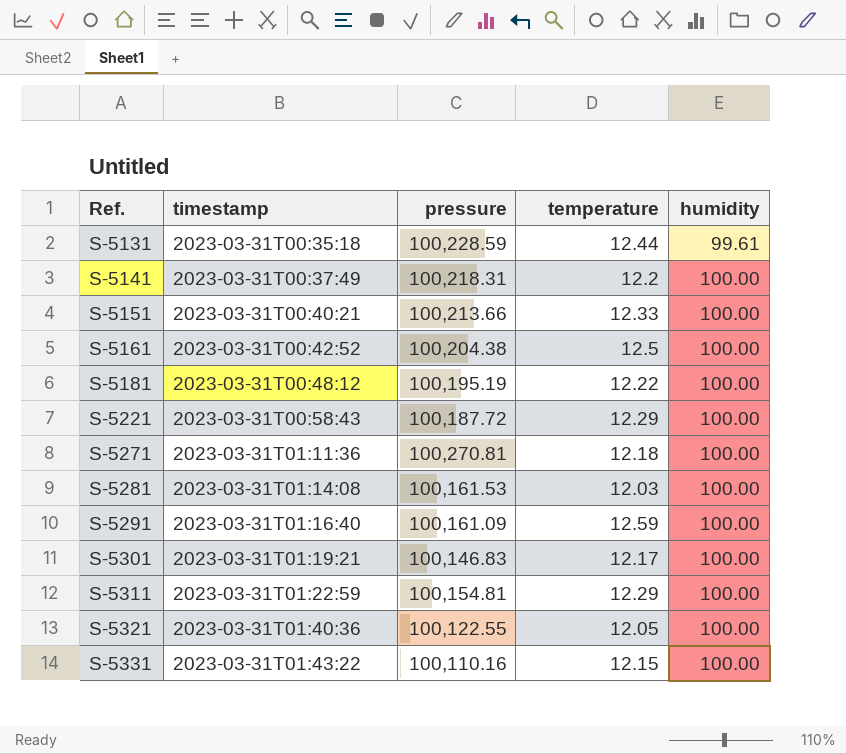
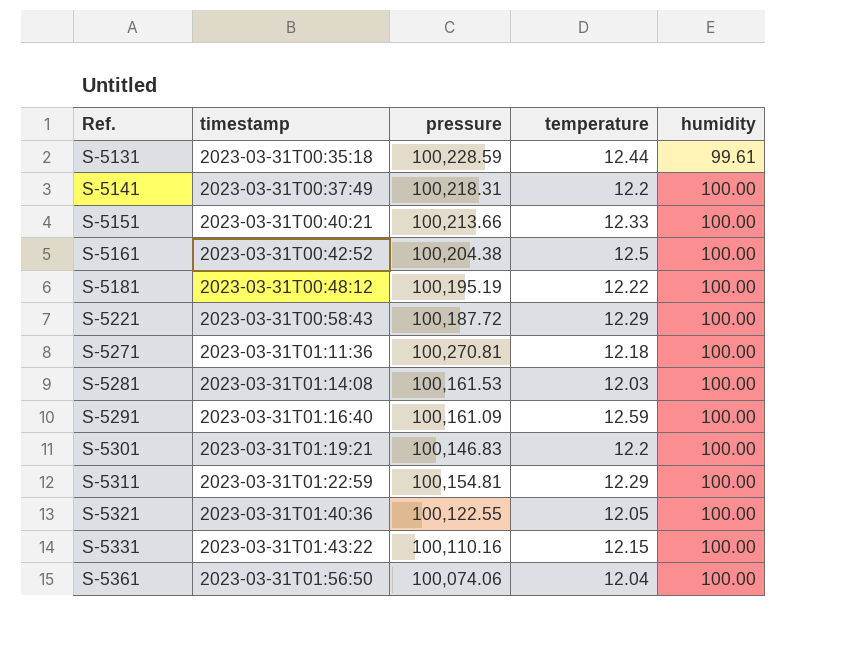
S-5301 | temperature: 12.17 -> 12.2
row S-5361: none -> 2023-03-31T01:56:50 | 100,074.06 | 12.04 | 100.00

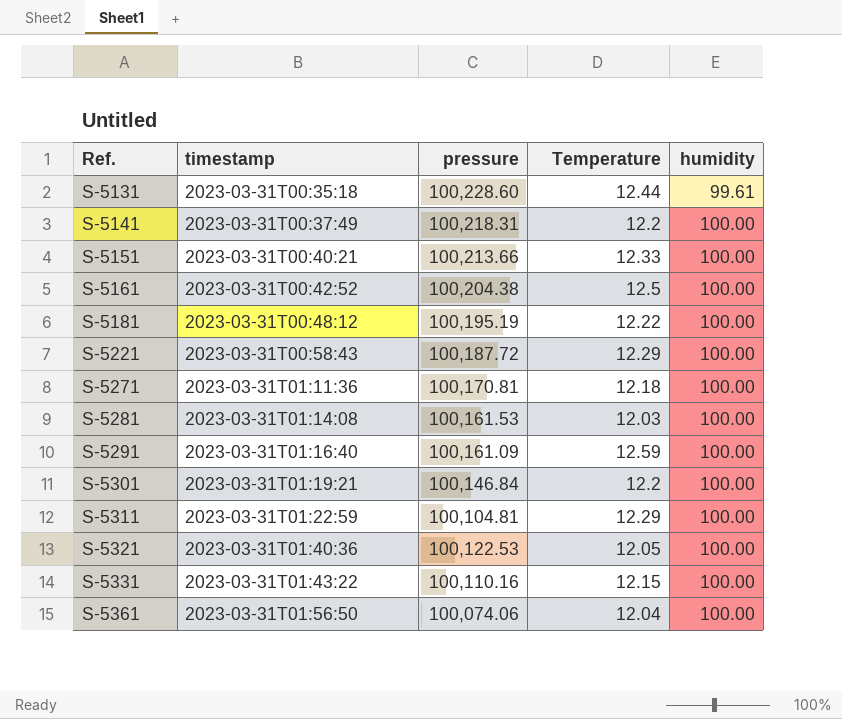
column name: temperature -> Temperature
S-5131 | pressure: 100,228.59 -> 100,228.60
S-5271 | pressure: 100,270.81 -> 100,170.81
S-5301 | pressure: 100,146.83 -> 100,146.84
S-5311 | pressure: 100,154.81 -> 100,104.81
S-5321 | pressure: 100,122.55 -> 100,122.53

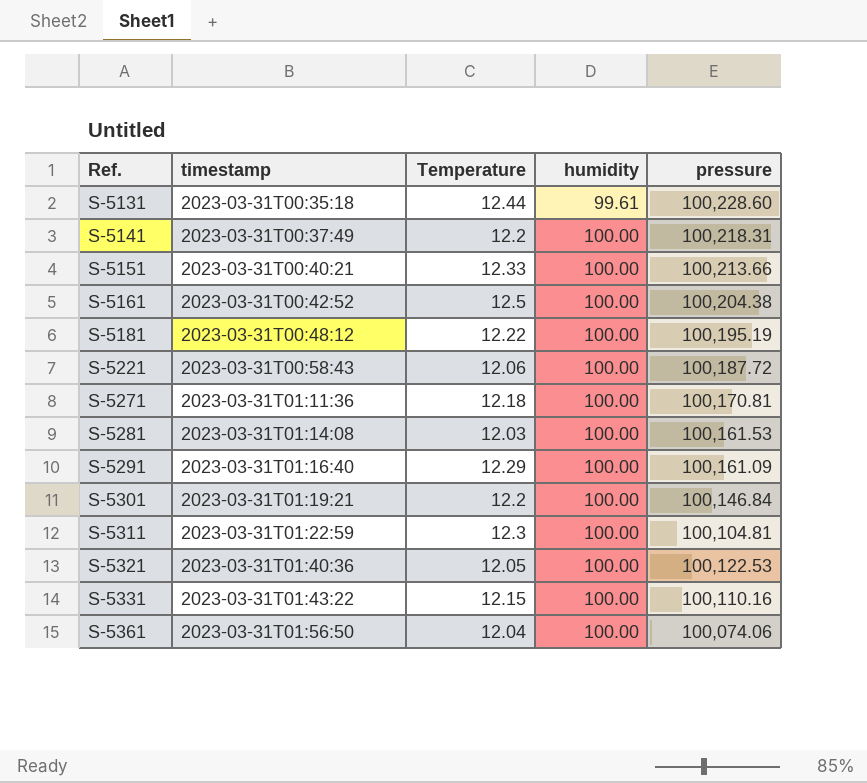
column pressure | position: 3 -> 5
S-5221 | Temperature: 12.29 -> 12.06
S-5291 | Temperature: 12.59 -> 12.29
S-5311 | Temperature: 12.29 -> 12.3

